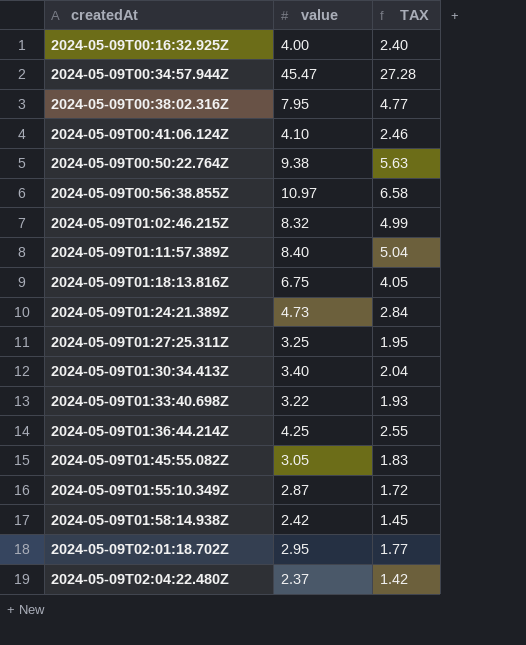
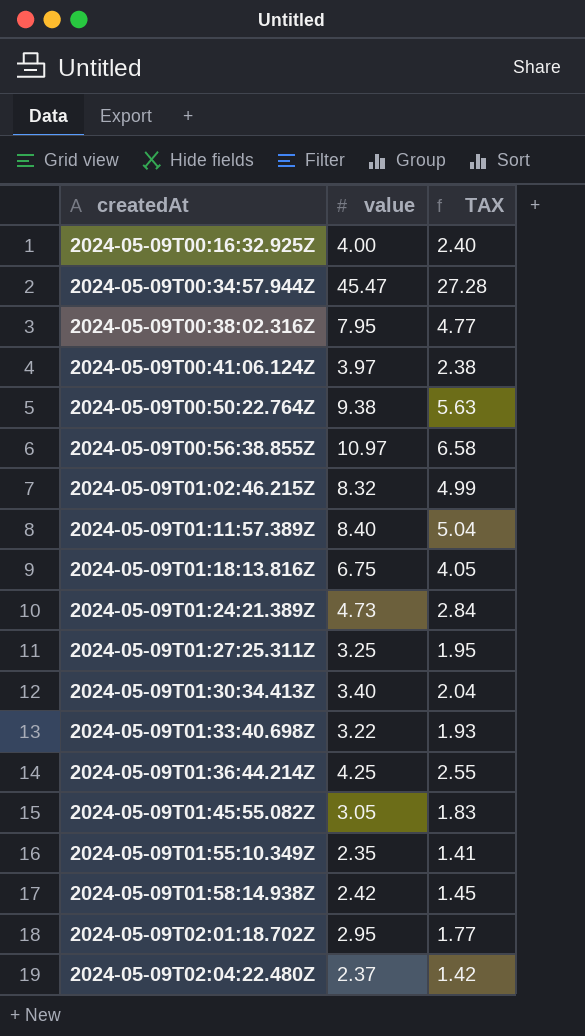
2024-05-09T00:41:06.124Z | value: 4.10 -> 3.97
2024-05-09T00:41:06.124Z | TAX: 2.46 -> 2.38
2024-05-09T01:55:10.349Z | value: 2.87 -> 2.35
2024-05-09T01:55:10.349Z | TAX: 1.72 -> 1.41

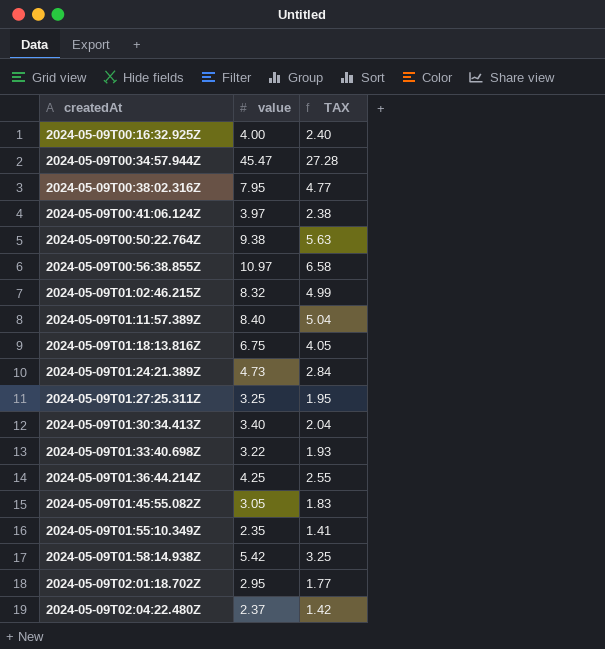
2024-05-09T01:58:14.938Z | value: 2.42 -> 5.42
2024-05-09T01:58:14.938Z | TAX: 1.45 -> 3.25

